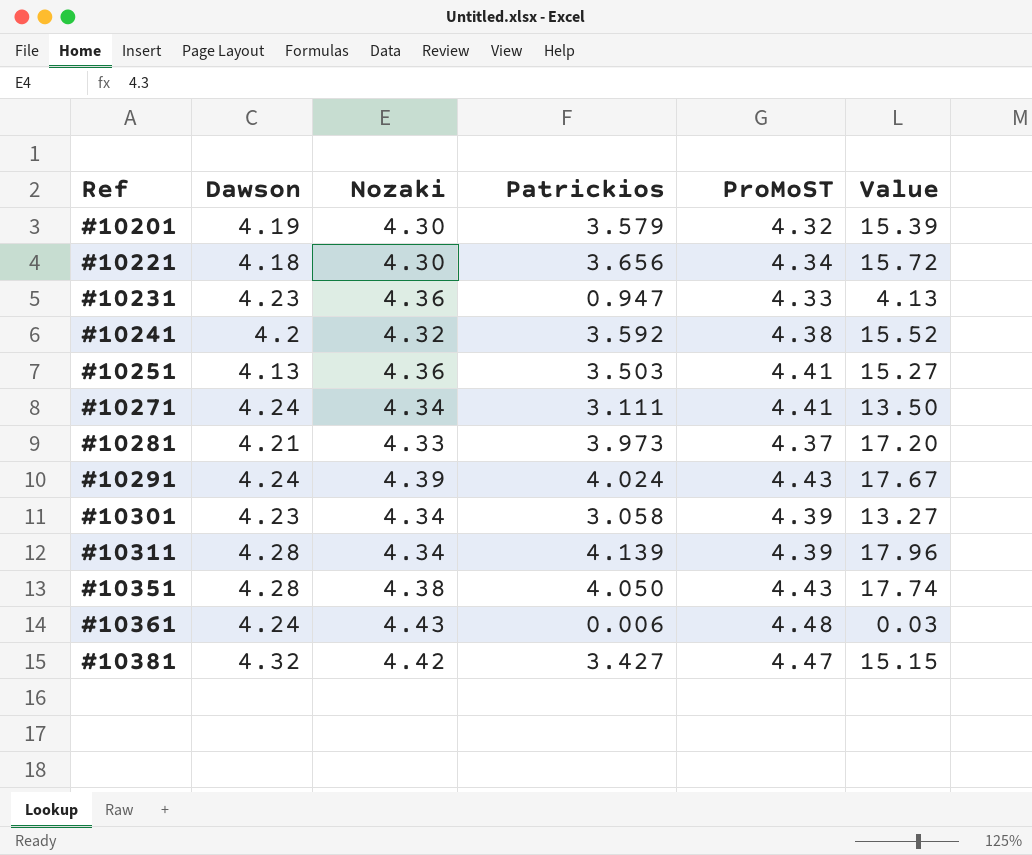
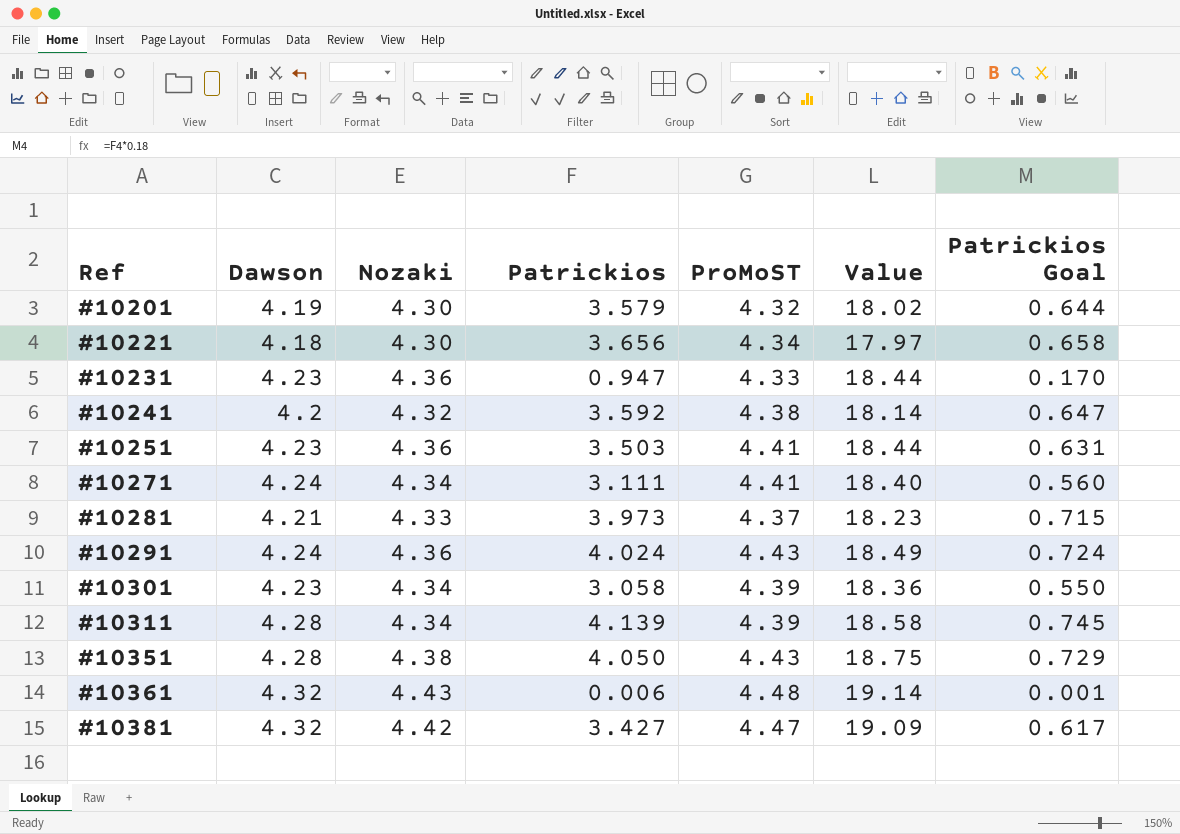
column Value | formula: [Nozaki] * [Patrickios] -> [Dawson] * [Nozaki]
column Patrickios Goal | formula: none -> [Patrickios] * 0.18
#10251 | Dawson: 4.13 -> 4.23
#10291 | Nozaki: 4.39 -> 4.36
#10361 | Dawson: 4.24 -> 4.32

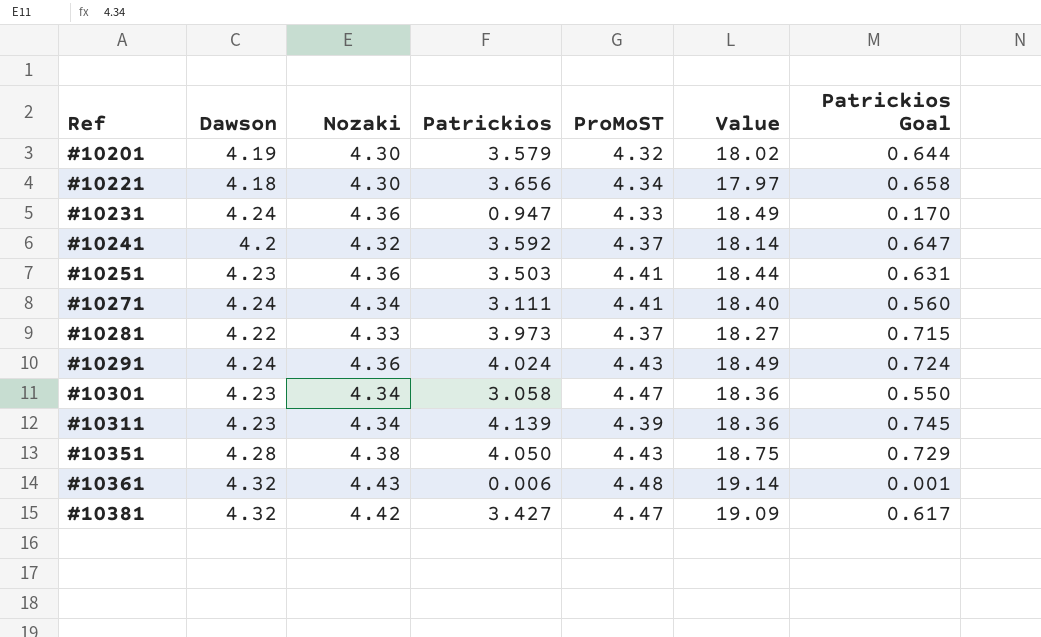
#10231 | Dawson: 4.23 -> 4.24
#10231 | Value: 18.44 -> 18.49
#10241 | ProMoST: 4.38 -> 4.37
#10281 | Dawson: 4.21 -> 4.22
#10281 | Value: 18.23 -> 18.27
#10301 | ProMoST: 4.39 -> 4.47
#10311 | Dawson: 4.28 -> 4.23
#10311 | Value: 18.58 -> 18.36

